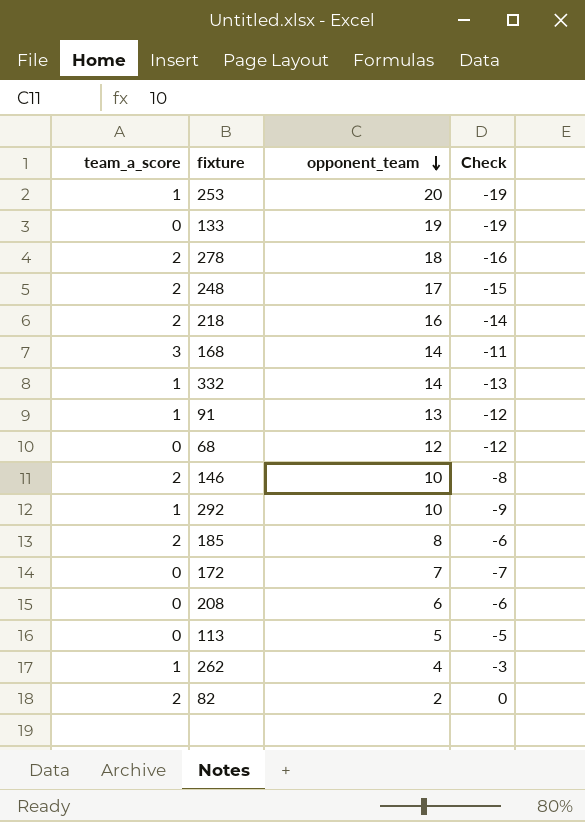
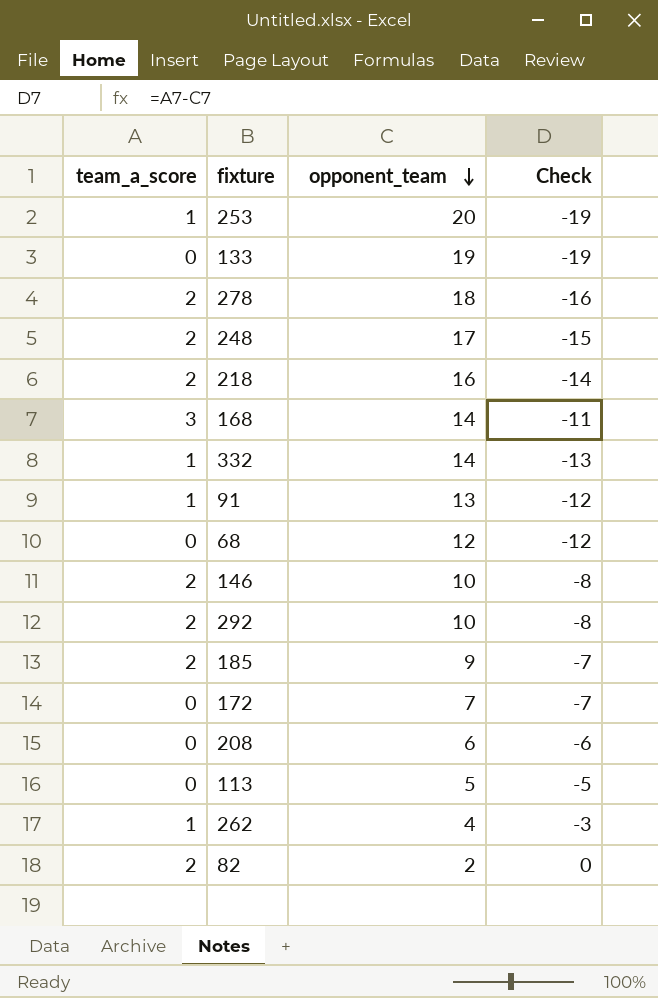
292 | team_a_score: 1 -> 2
292 | Check: -9 -> -8
185 | opponent_team: 8 -> 9
185 | Check: -6 -> -7

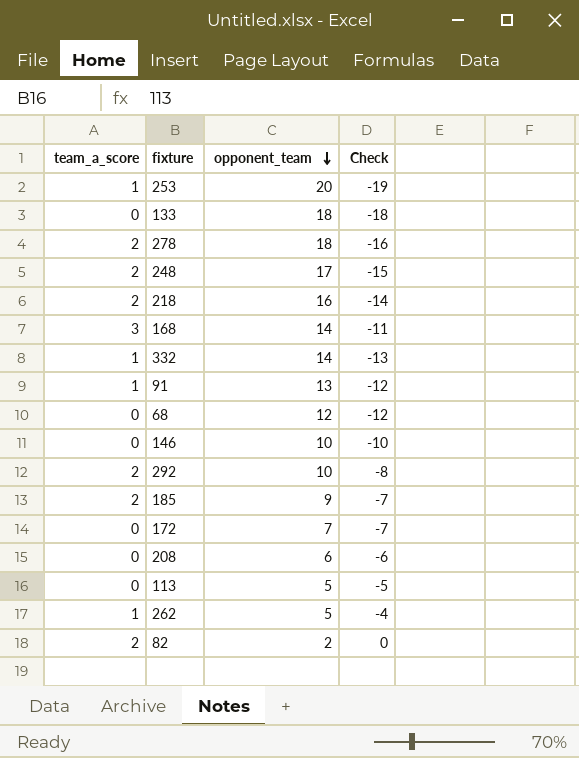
133 | opponent_team: 19 -> 18
133 | Check: -19 -> -18
146 | team_a_score: 2 -> 0
146 | Check: -8 -> -10
262 | opponent_team: 4 -> 5
262 | Check: -3 -> -4

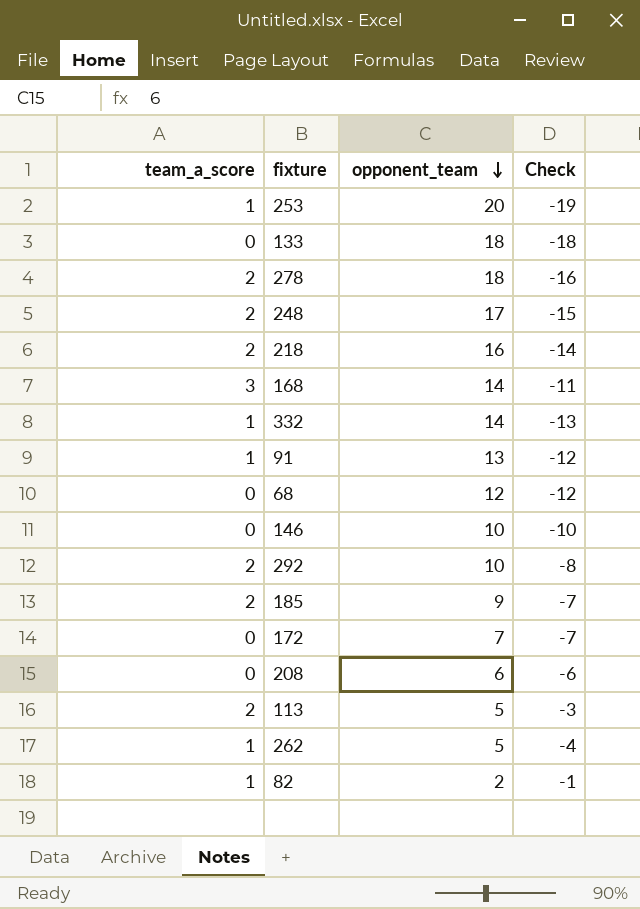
113 | team_a_score: 0 -> 2
113 | Check: -5 -> -3
82 | team_a_score: 2 -> 1
82 | Check: 0 -> -1

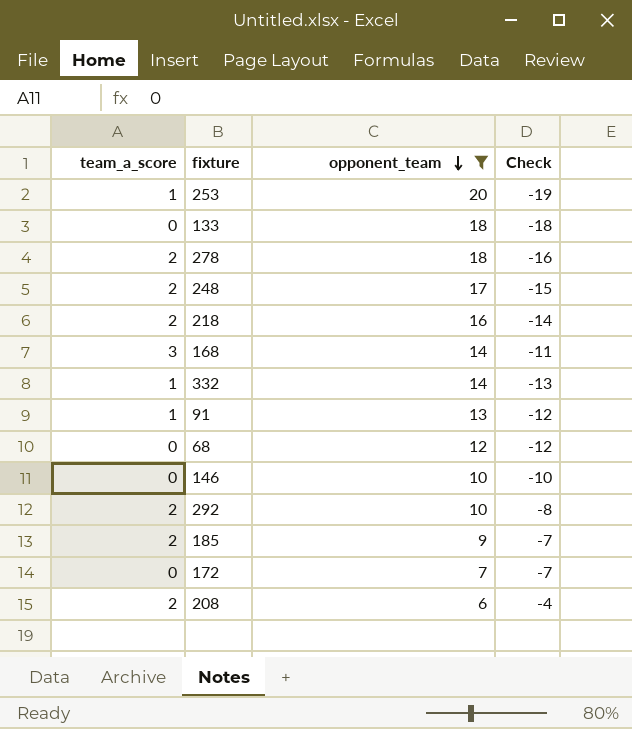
filter: none -> opponent_team >= 6
208 | team_a_score: 0 -> 2
208 | Check: -6 -> -4

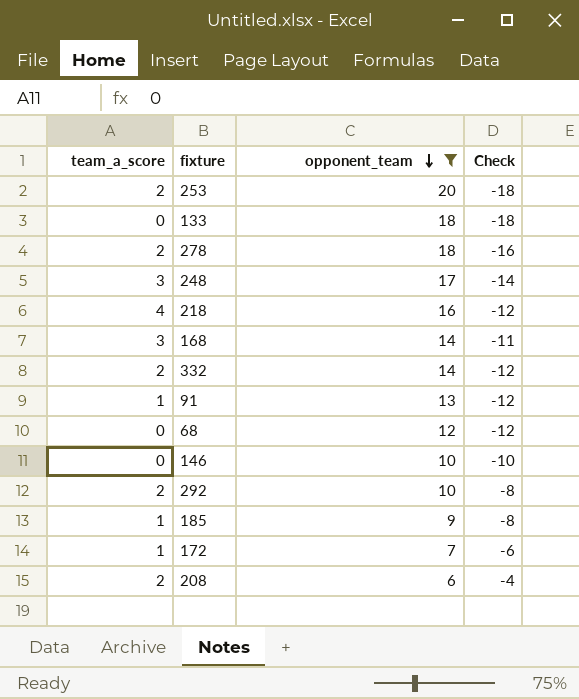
253 | team_a_score: 1 -> 2
253 | Check: -19 -> -18
248 | team_a_score: 2 -> 3
248 | Check: -15 -> -14
218 | team_a_score: 2 -> 4
218 | Check: -14 -> -12
332 | team_a_score: 1 -> 2
332 | Check: -13 -> -12
185 | team_a_score: 2 -> 1
185 | Check: -7 -> -8
172 | team_a_score: 0 -> 1
172 | Check: -7 -> -6

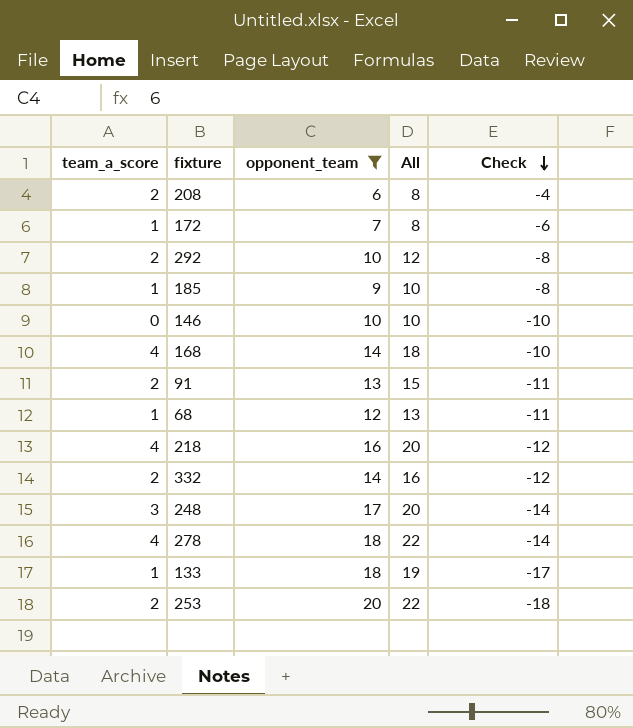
row order: opponent_team descending -> Check descending
column All | formula: none -> [team_a_score] + [opponent_team]
168 | team_a_score: 3 -> 4
168 | Check: -11 -> -10
91 | team_a_score: 1 -> 2
91 | Check: -12 -> -11
68 | team_a_score: 0 -> 1
68 | Check: -12 -> -11
278 | team_a_score: 2 -> 4
278 | Check: -16 -> -14
133 | team_a_score: 0 -> 1
133 | Check: -18 -> -17

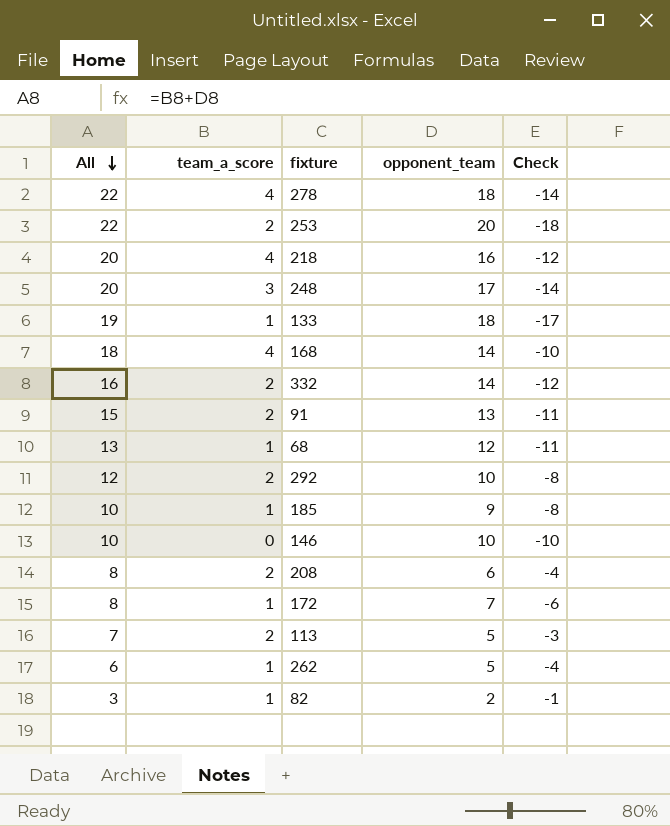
filter: opponent_team >= 6 -> none
row order: Check descending -> All descending
column All | position: 4 -> 1

